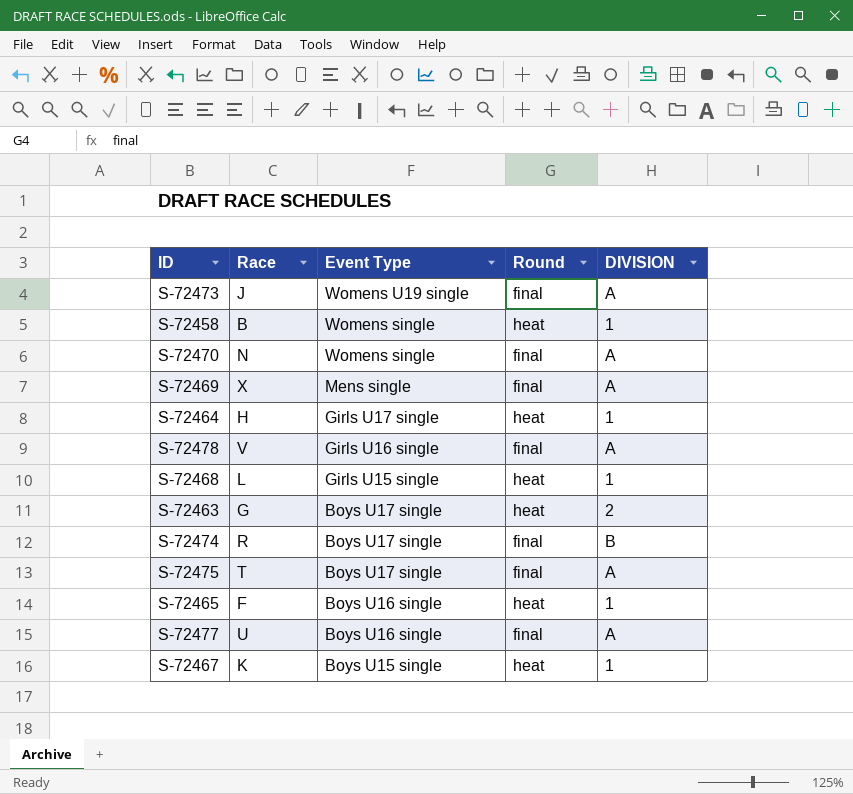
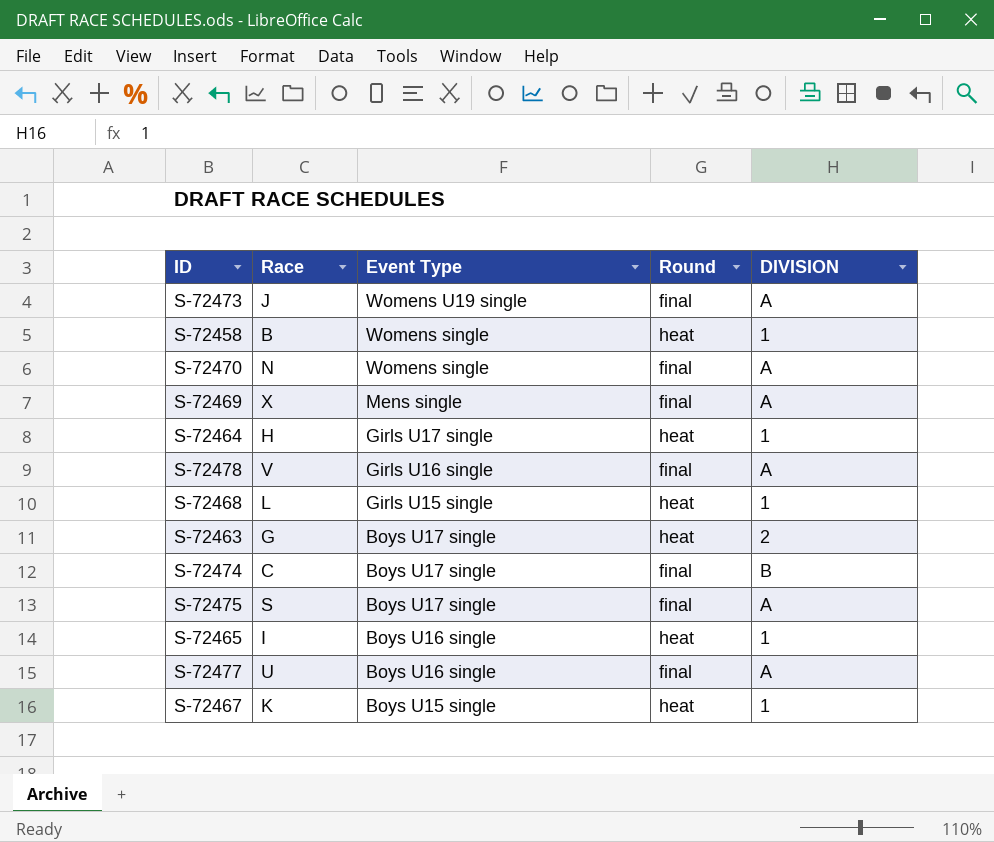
S-72474 | Race: R -> C
S-72475 | Race: T -> S
S-72465 | Race: F -> I

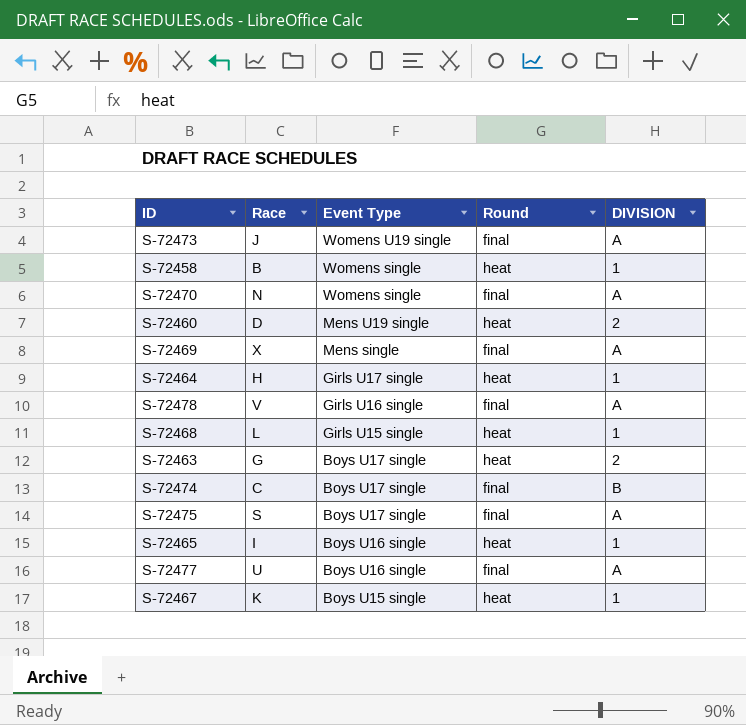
row S-72460: none -> D | Mens U19 single | heat | 2

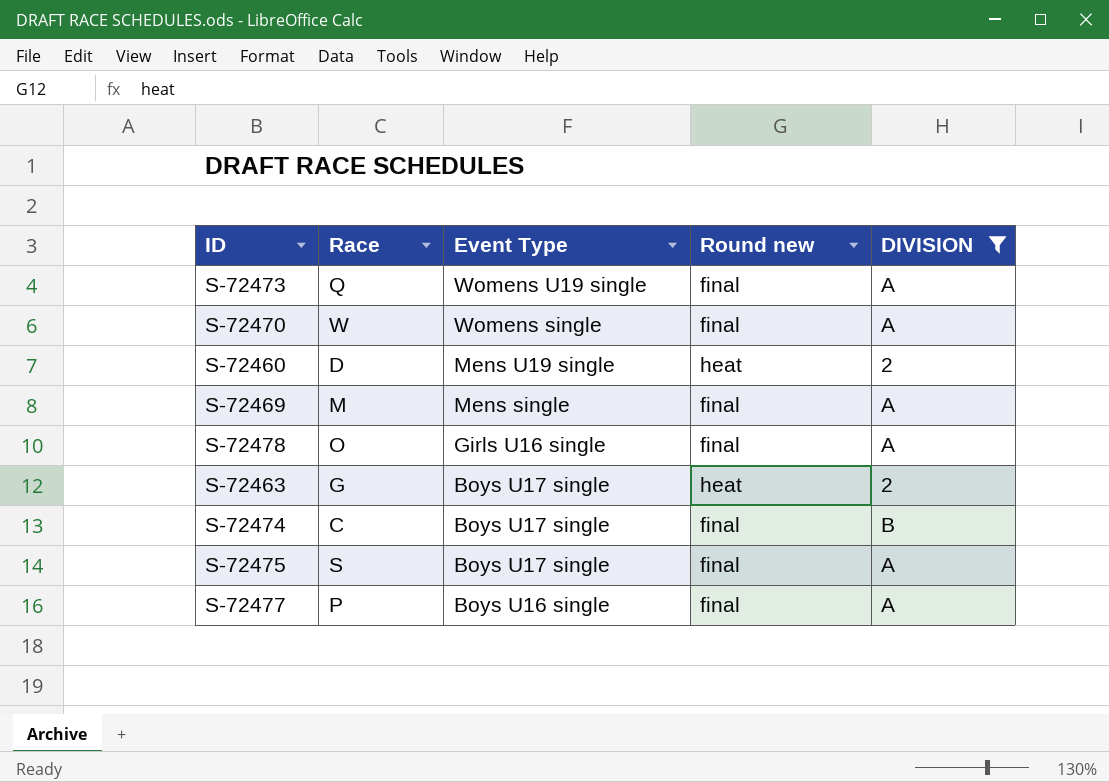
filter: none -> DIVISION != 1
column name: Round -> Round new
S-72473 | Race: J -> Q
S-72470 | Race: N -> W
S-72469 | Race: X -> M
S-72478 | Race: V -> O
S-72477 | Race: U -> P

